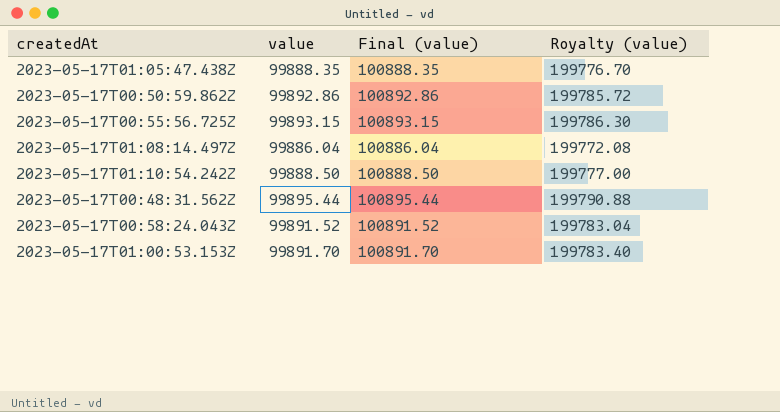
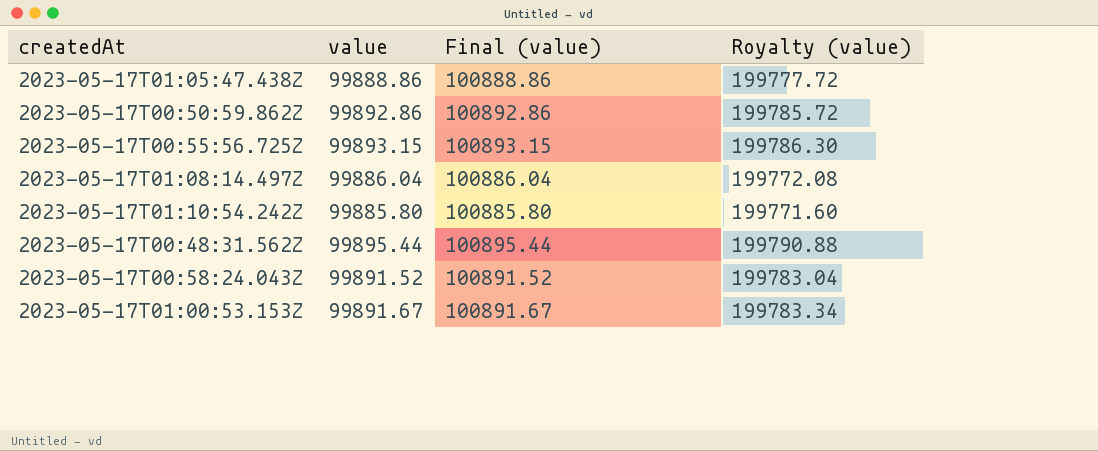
2023-05-17T01:05:47.438Z | value: 99888.35 -> 99888.86
2023-05-17T01:05:47.438Z | Final (value): 100888.35 -> 100888.86
2023-05-17T01:05:47.438Z | Royalty (value): 199776.70 -> 199777.72
2023-05-17T01:10:54.242Z | value: 99888.50 -> 99885.80
2023-05-17T01:10:54.242Z | Final (value): 100888.50 -> 100885.80
2023-05-17T01:10:54.242Z | Royalty (value): 199777.00 -> 199771.60
2023-05-17T01:00:53.153Z | value: 99891.70 -> 99891.67
2023-05-17T01:00:53.153Z | Final (value): 100891.70 -> 100891.67
2023-05-17T01:00:53.153Z | Royalty (value): 199783.40 -> 199783.34

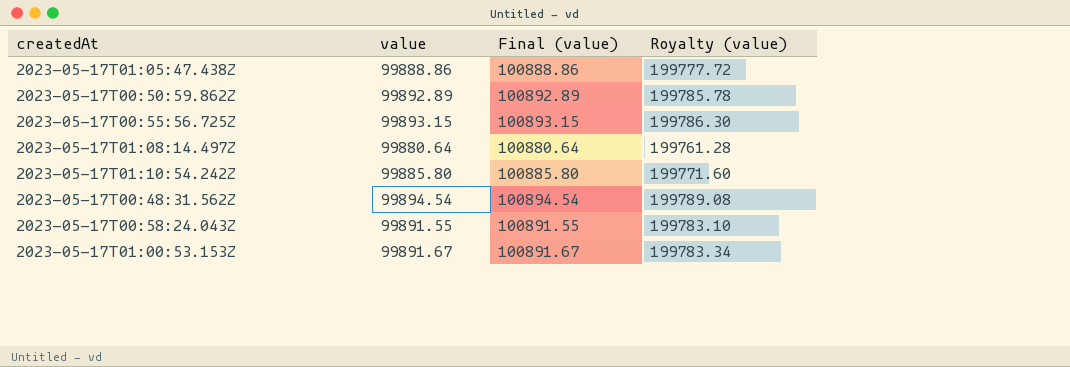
2023-05-17T00:50:59.862Z | value: 99892.86 -> 99892.89
2023-05-17T00:50:59.862Z | Final (value): 100892.86 -> 100892.89
2023-05-17T00:50:59.862Z | Royalty (value): 199785.72 -> 199785.78
2023-05-17T01:08:14.497Z | value: 99886.04 -> 99880.64
2023-05-17T01:08:14.497Z | Final (value): 100886.04 -> 100880.64
2023-05-17T01:08:14.497Z | Royalty (value): 199772.08 -> 199761.28
2023-05-17T00:48:31.562Z | value: 99895.44 -> 99894.54
2023-05-17T00:48:31.562Z | Final (value): 100895.44 -> 100894.54
2023-05-17T00:48:31.562Z | Royalty (value): 199790.88 -> 199789.08
2023-05-17T00:58:24.043Z | value: 99891.52 -> 99891.55
2023-05-17T00:58:24.043Z | Final (value): 100891.52 -> 100891.55
2023-05-17T00:58:24.043Z | Royalty (value): 199783.04 -> 199783.10

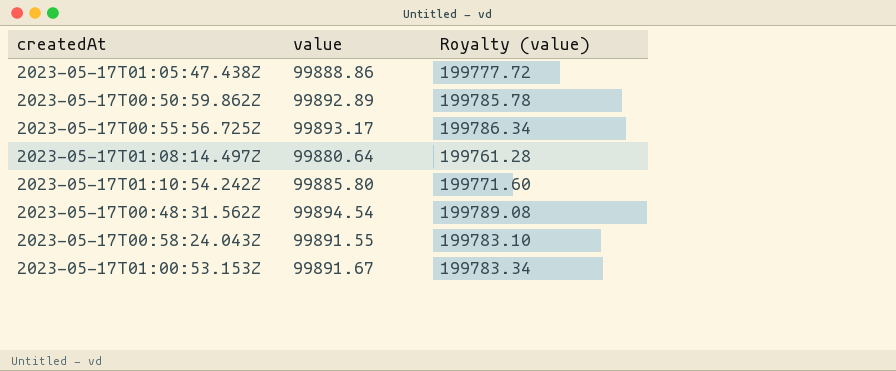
column Final (value) | formula: [value] + 1000 -> none
2023-05-17T00:55:56.725Z | value: 99893.15 -> 99893.17
2023-05-17T00:55:56.725Z | Royalty (value): 199786.30 -> 199786.34

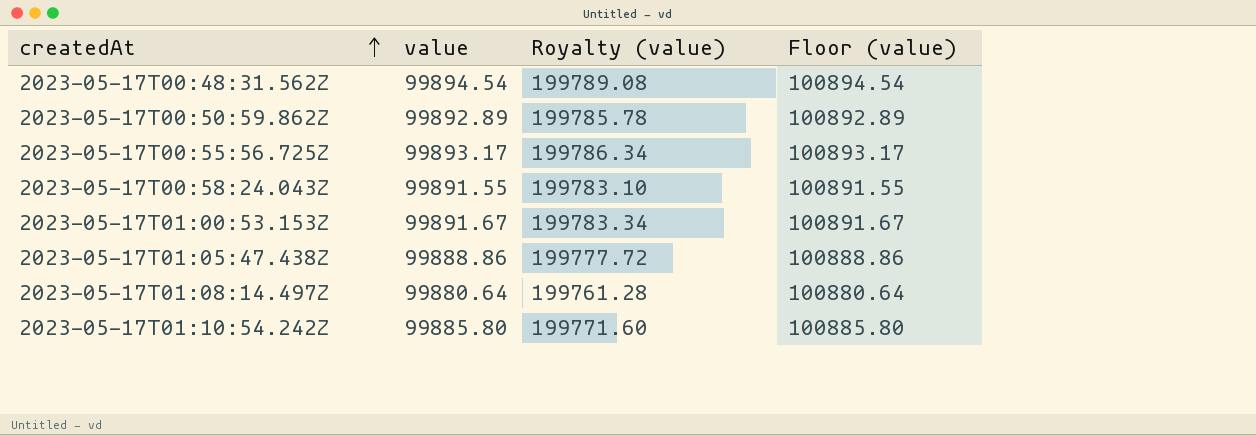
row order: none -> createdAt ascending
column Floor (value) | formula: none -> [value] + 1000

